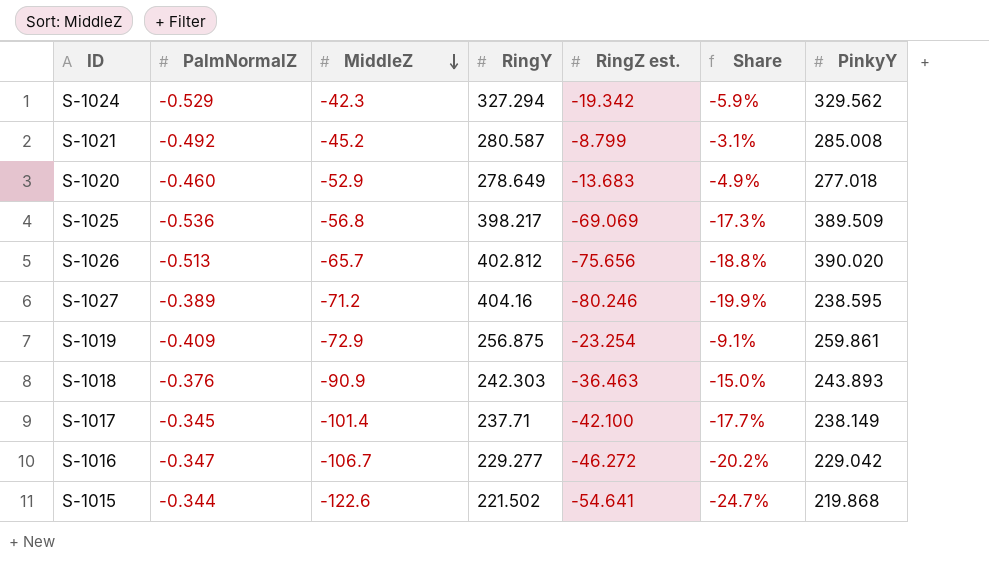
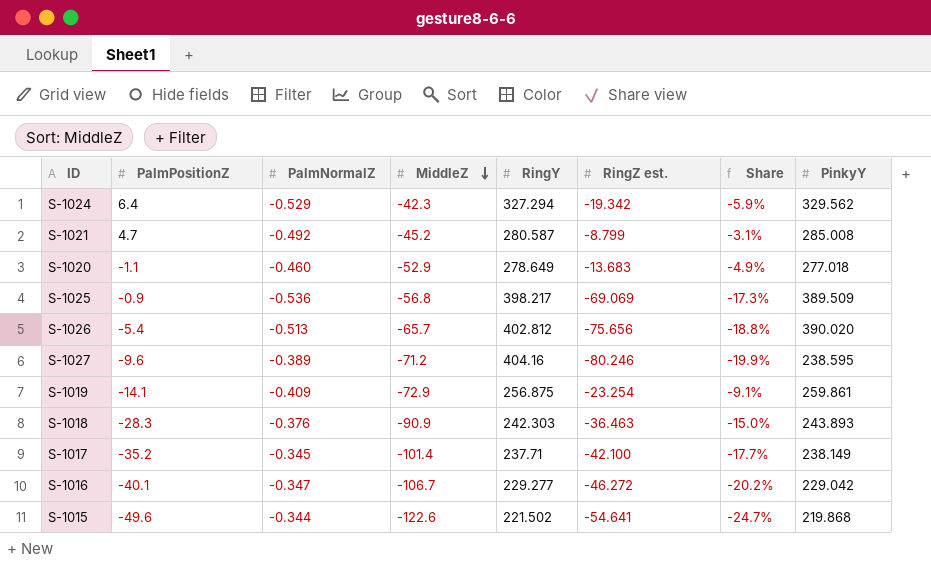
column PalmPositionZ | position: none -> 2

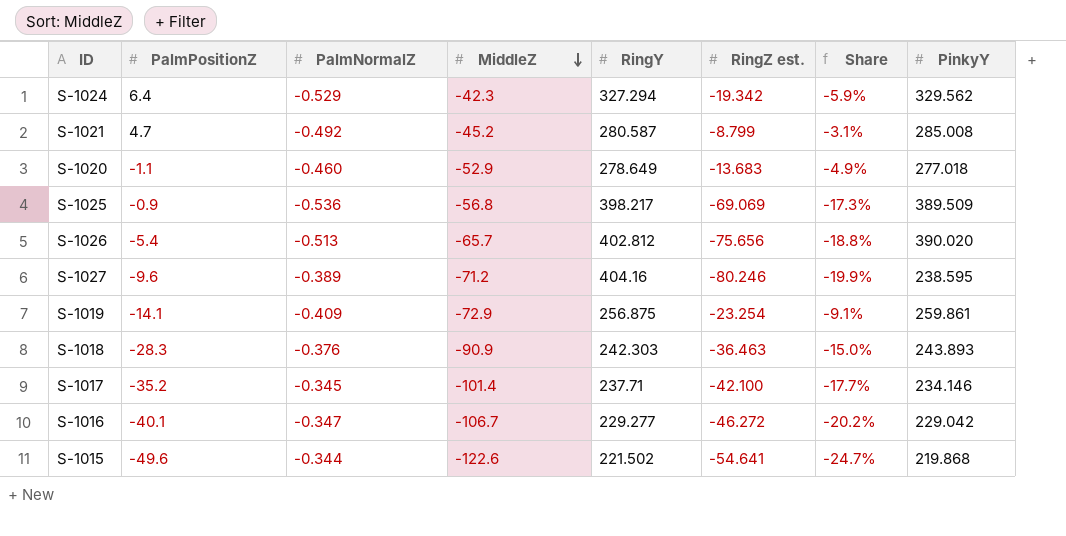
S-1017 | PinkyY: 238.149 -> 234.146

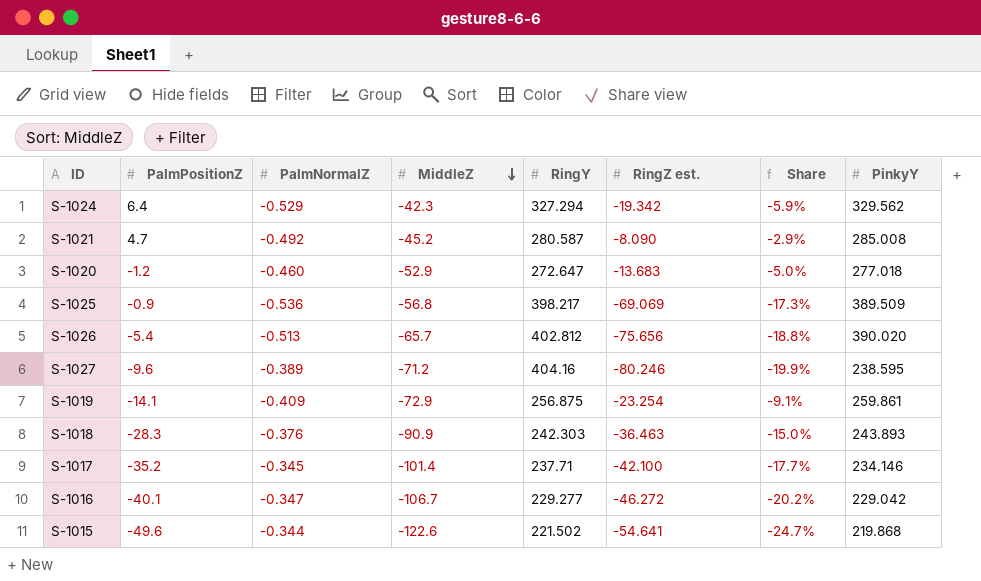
S-1021 | RingZ est.: -8.799 -> -8.090
S-1021 | Share: -3.1% -> -2.9%
S-1020 | PalmPositionZ: -1.1 -> -1.2
S-1020 | RingY: 278.649 -> 272.647
S-1020 | Share: -4.9% -> -5.0%

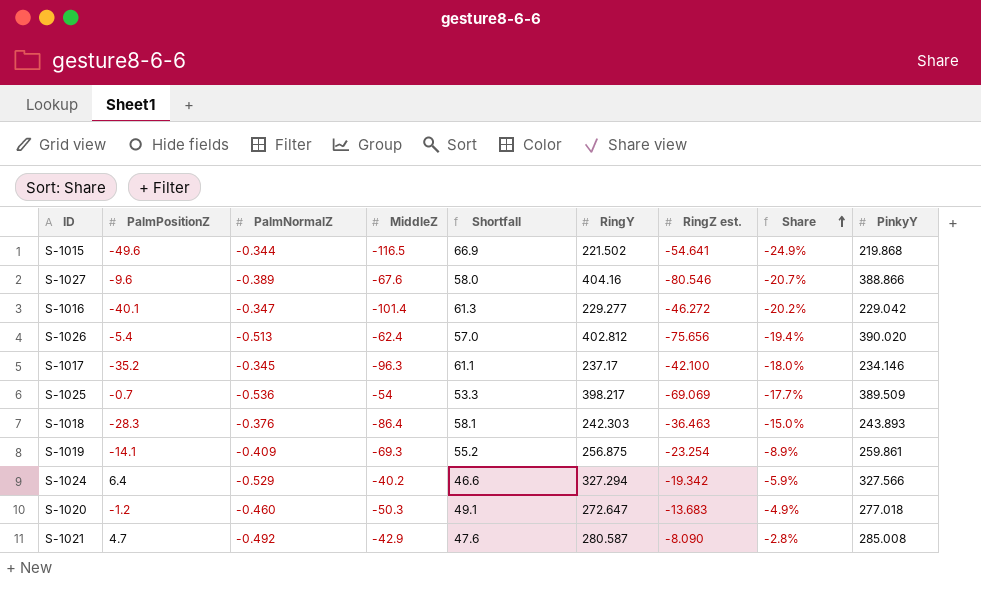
row order: MiddleZ descending -> Share ascending
column Shortfall | formula: none -> [PalmPositionZ] - [MiddleZ]
column Share | formula: [RingZ est.] / [RingY] -> [RingZ est.] / [PinkyY]
S-1015 | MiddleZ: -122.6 -> -116.5
S-1027 | MiddleZ: -71.2 -> -67.6
S-1027 | RingZ est.: -80.246 -> -80.546
S-1027 | PinkyY: 238.595 -> 388.866
S-1016 | MiddleZ: -106.7 -> -101.4
S-1026 | MiddleZ: -65.7 -> -62.4
S-1017 | MiddleZ: -101.4 -> -96.3
S-1017 | RingY: 237.71 -> 237.17
S-1025 | PalmPositionZ: -0.9 -> -0.7
S-1025 | MiddleZ: -56.8 -> -54
S-1018 | MiddleZ: -90.9 -> -86.4
S-1019 | MiddleZ: -72.9 -> -69.3
S-1024 | MiddleZ: -42.3 -> -40.2
S-1024 | PinkyY: 329.562 -> 327.566
S-1020 | MiddleZ: -52.9 -> -50.3
S-1021 | MiddleZ: -45.2 -> -42.9

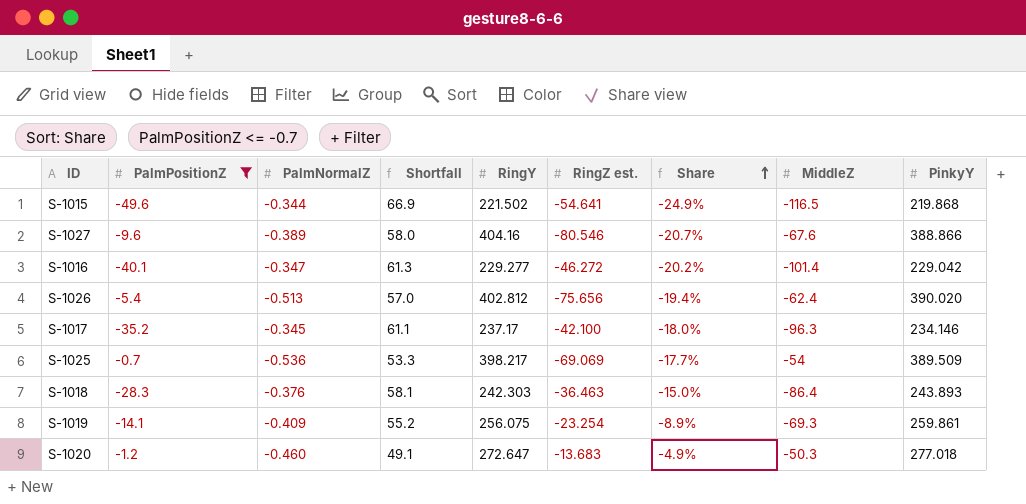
filter: none -> PalmPositionZ <= -0.7
column MiddleZ | position: 4 -> 8
S-1019 | RingY: 256.875 -> 256.075

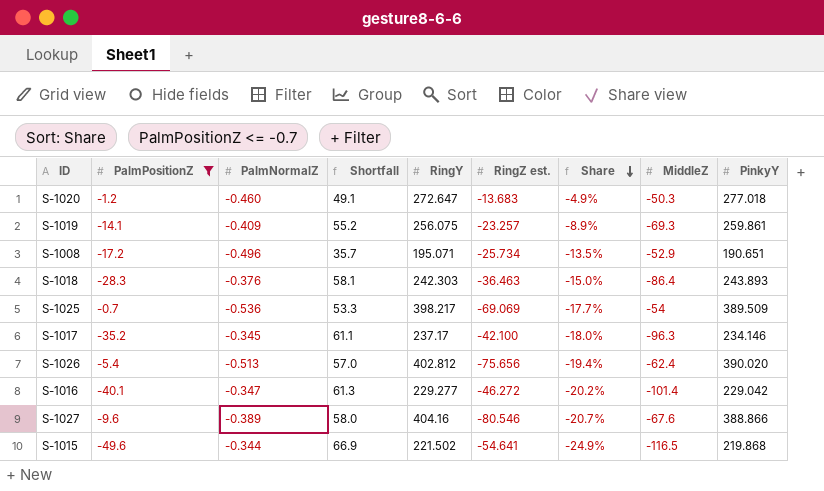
row order: Share ascending -> Share descending
S-1019 | RingZ est.: -23.254 -> -23.257
row S-1008: none -> -17.2 | -0.496 | 35.7 | 195.071 | -25.734 | -13.5% | -52.9 | 190.651

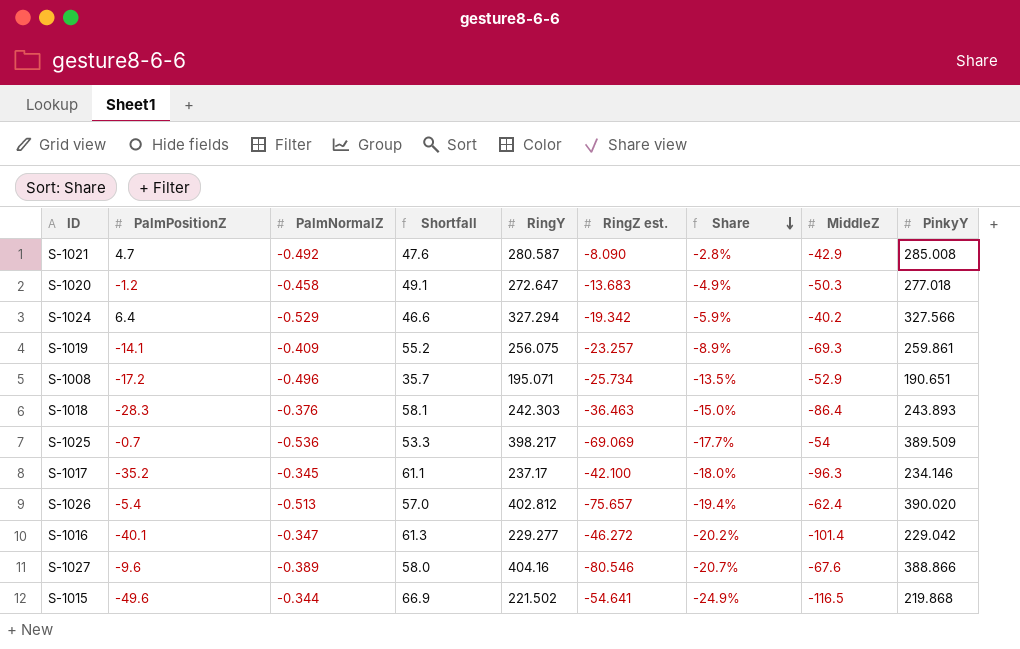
filter: PalmPositionZ <= -0.7 -> none
S-1020 | PalmNormalZ: -0.460 -> -0.458
S-1026 | RingZ est.: -75.656 -> -75.657

